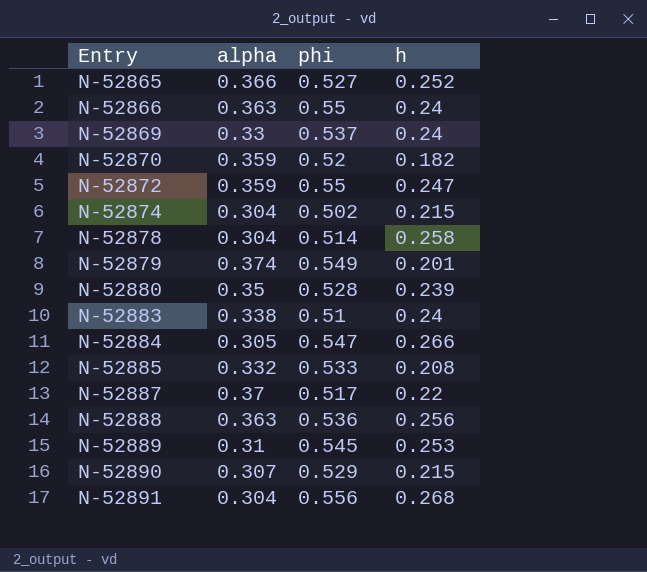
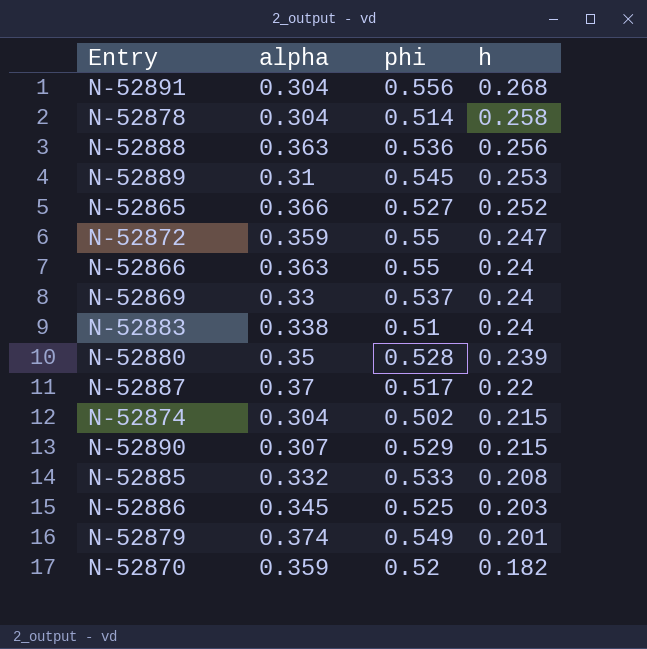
row order: Entry ascending -> h descending
row N-52884: 0.305 | 0.547 | 0.266 -> none
row N-52886: none -> 0.345 | 0.525 | 0.203

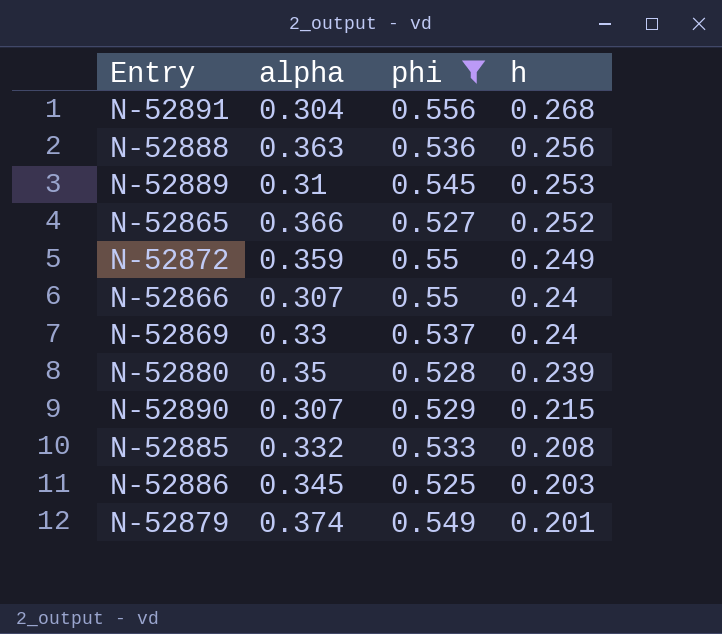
filter: none -> phi >= 0.525
N-52872 | h: 0.247 -> 0.249
N-52866 | alpha: 0.363 -> 0.307

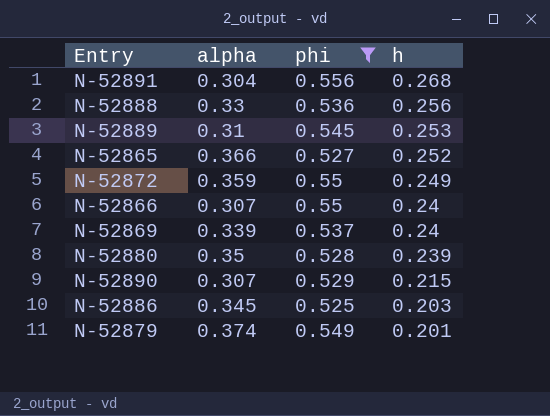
row N-52885: 0.332 | 0.533 | 0.208 -> none
N-52888 | alpha: 0.363 -> 0.33
N-52869 | alpha: 0.33 -> 0.339

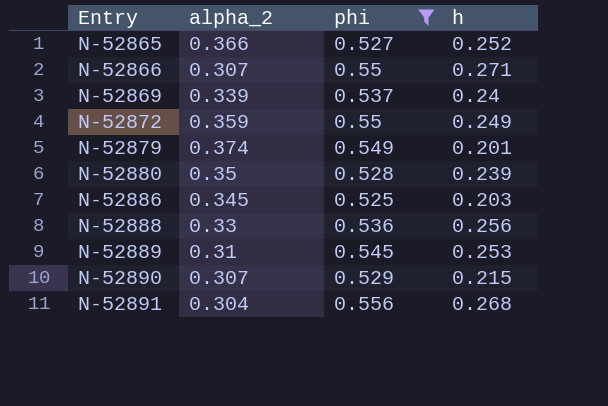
row order: h descending -> Entry ascending
column name: alpha -> alpha_2
N-52866 | h: 0.24 -> 0.271

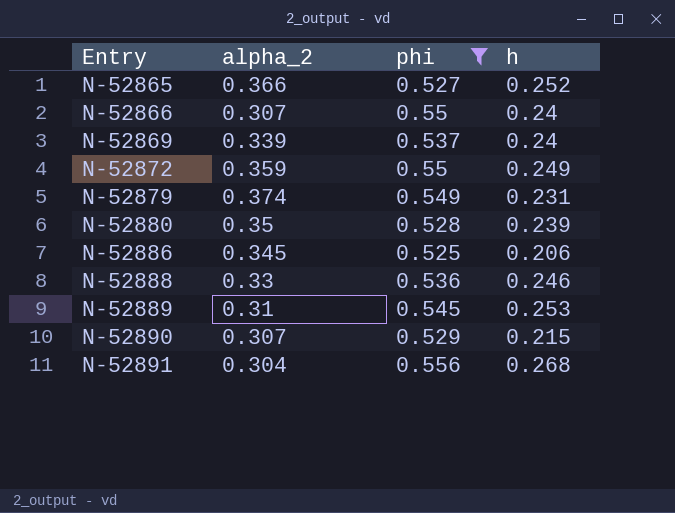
N-52866 | h: 0.271 -> 0.24
N-52879 | h: 0.201 -> 0.231
N-52886 | h: 0.203 -> 0.206
N-52888 | h: 0.256 -> 0.246

